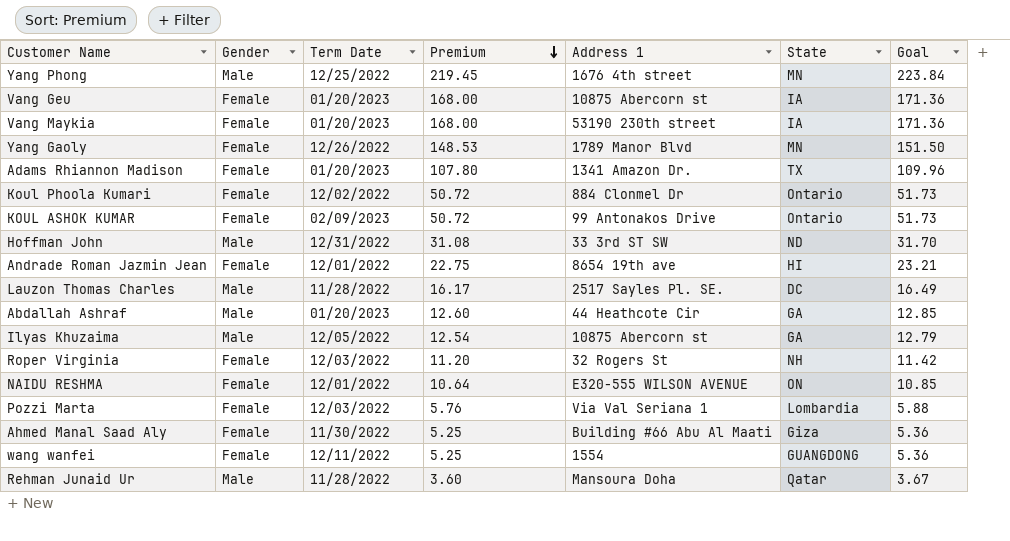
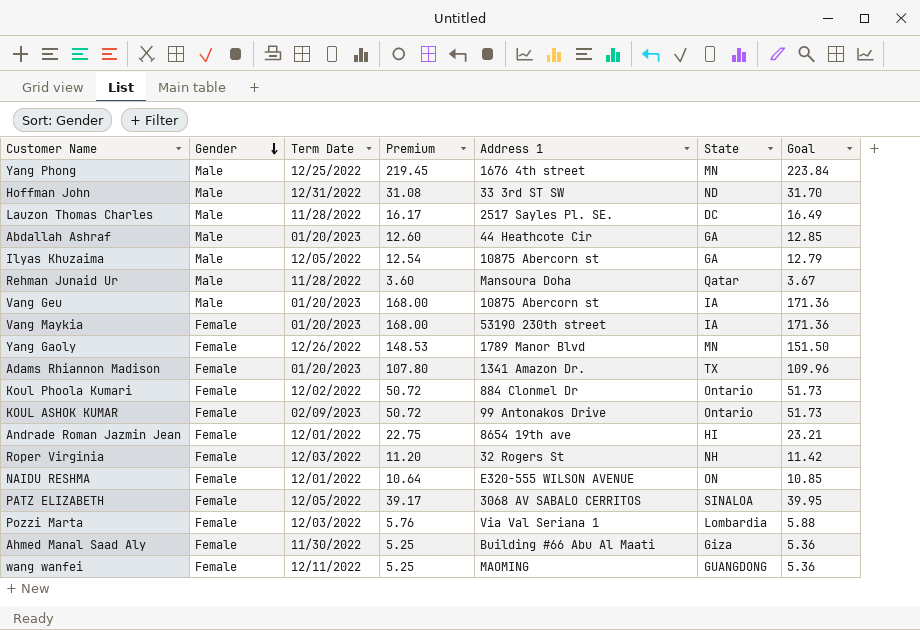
row order: Premium descending -> Gender descending
Vang Geu | Gender: Female -> Male
row PATZ ELIZABETH: none -> Female | 12/05/2022 | 39.17 | 3068 AV SABALO CERRITOS | SINALOA | 39.95
wang wanfei | Address 1: 1554 -> MAOMING

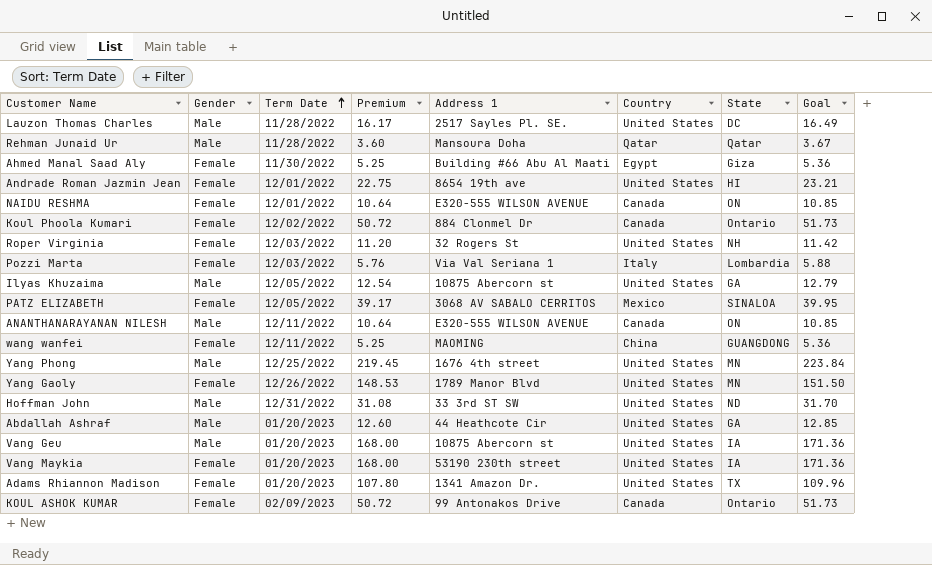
row order: Gender descending -> Term Date ascending
column Country | position: none -> 6
row ANANTHANARAYANAN NILESH: none -> Male | 12/11/2022 | 10.64 | E320-555 WILSON AVENUE | Canada | ON | 10.85

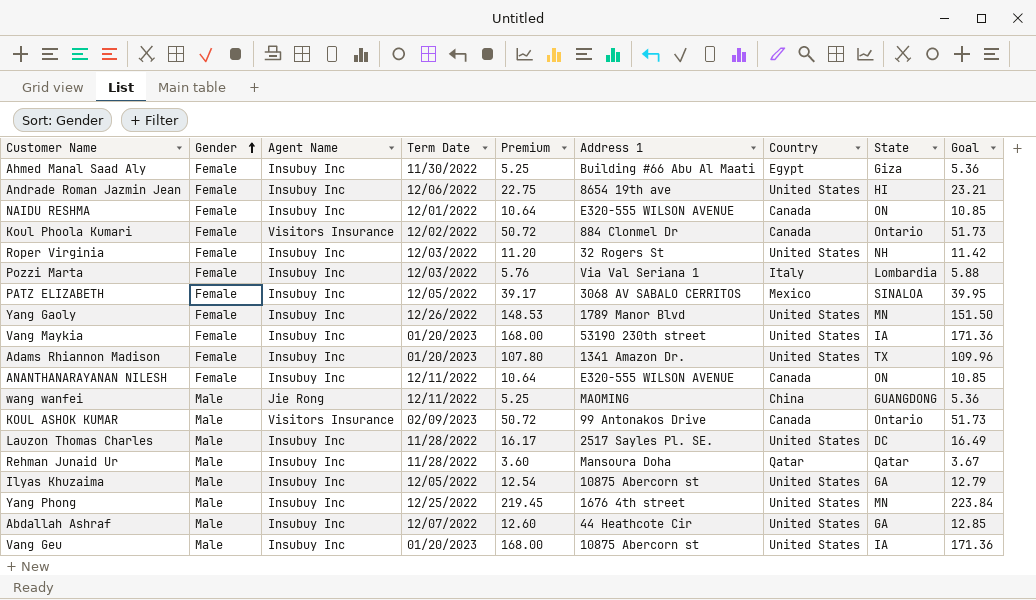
row order: Term Date ascending -> Gender ascending
column Agent Name | position: none -> 3
row Hoffman John: Male | 12/31/2022 | 31.08 | 33 3rd ST SW | United States | ND | 31.70 -> none
Andrade Roman Jazmin Jean | Term Date: 12/01/2022 -> 12/06/2022
ANANTHANARAYANAN NILESH | Gender: Male -> Female
wang wanfei | Gender: Female -> Male
KOUL ASHOK KUMAR | Gender: Female -> Male
Abdallah Ashraf | Term Date: 01/20/2023 -> 12/07/2022

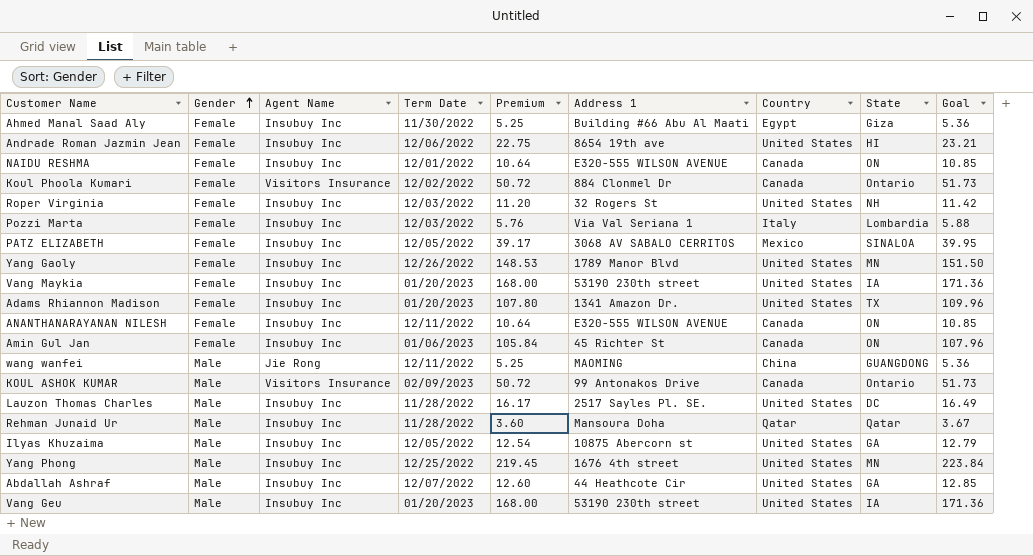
row Amin Gul Jan: none -> Female | Insubuy Inc | 01/06/2023 | 105.84 | 45 Richter St | Canada | ON | 107.96
Vang Geu | Address 1: 10875 Abercorn st -> 53190 230th street

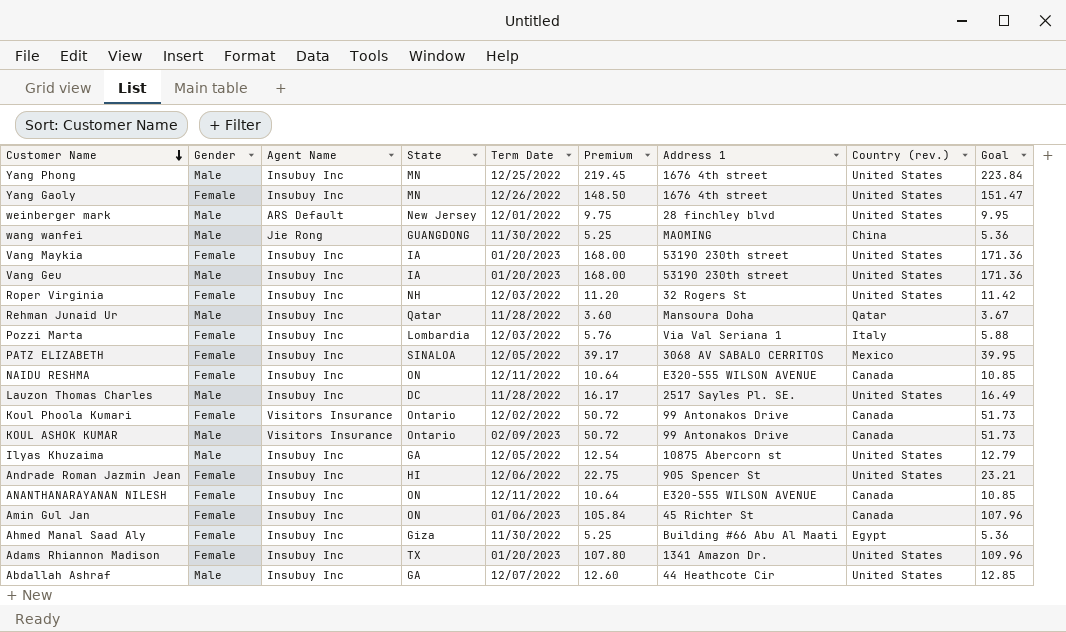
row order: Gender ascending -> Customer Name descending
column State | position: 8 -> 4
column name: Country -> Country (rev.)
Yang Gaoly | Premium: 148.53 -> 148.50
Yang Gaoly | Address 1: 1789 Manor Blvd -> 1676 4th street
Yang Gaoly | Goal: 151.50 -> 151.47
row weinberger mark: none -> Male | ARS Default | New Jersey | 12/01/2022 | 9.75 | 28 finchley blvd | United States | 9.95
wang wanfei | Term Date: 12/11/2022 -> 11/30/2022
NAIDU RESHMA | Term Date: 12/01/2022 -> 12/11/2022
Koul Phoola Kumari | Address 1: 884 Clonmel Dr -> 99 Antonakos Drive
Andrade Roman Jazmin Jean | Address 1: 8654 19th ave -> 905 Spencer St

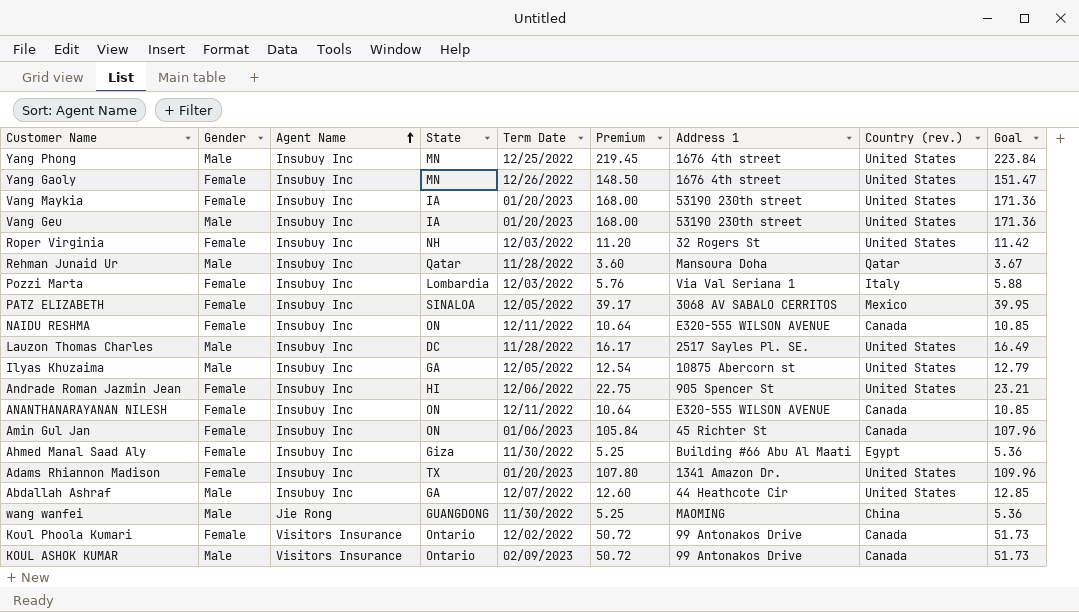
row order: Customer Name descending -> Agent Name ascending
row weinberger mark: Male | ARS Default | New Jersey | 12/01/2022 | 9.75 | 28 finchley blvd | United States | 9.95 -> none

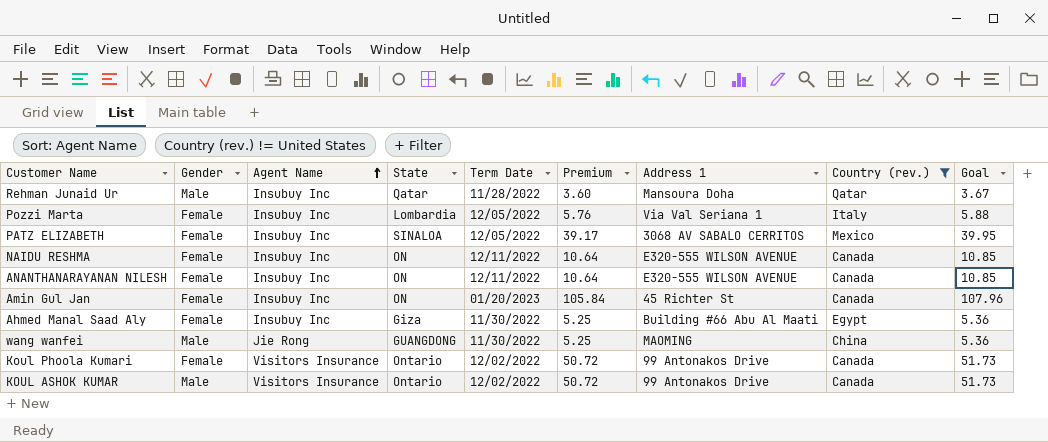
filter: none -> Country (rev.) != United States
Pozzi Marta | Term Date: 12/03/2022 -> 12/05/2022
Amin Gul Jan | Term Date: 01/06/2023 -> 01/20/2023
KOUL ASHOK KUMAR | Term Date: 02/09/2023 -> 12/02/2022

